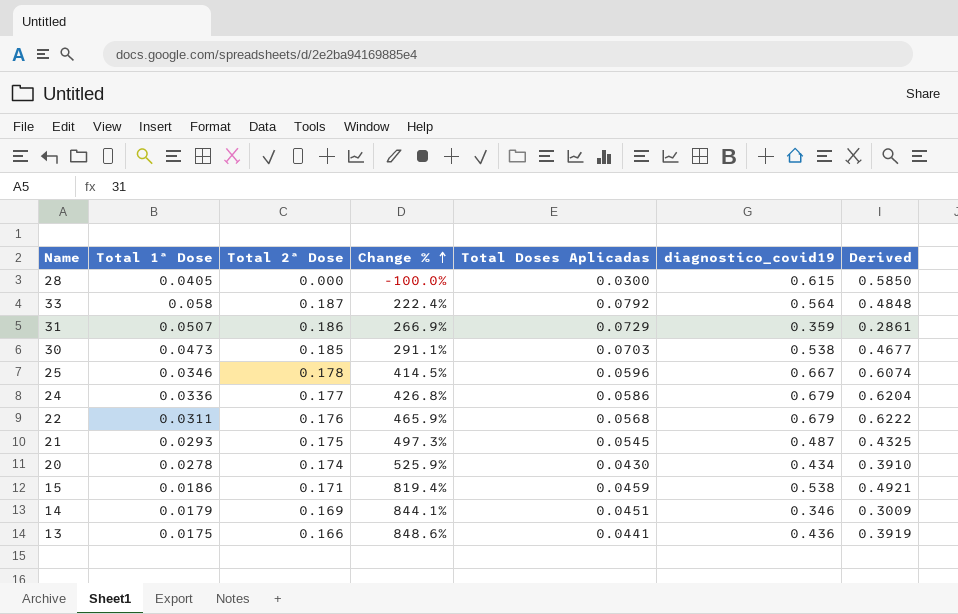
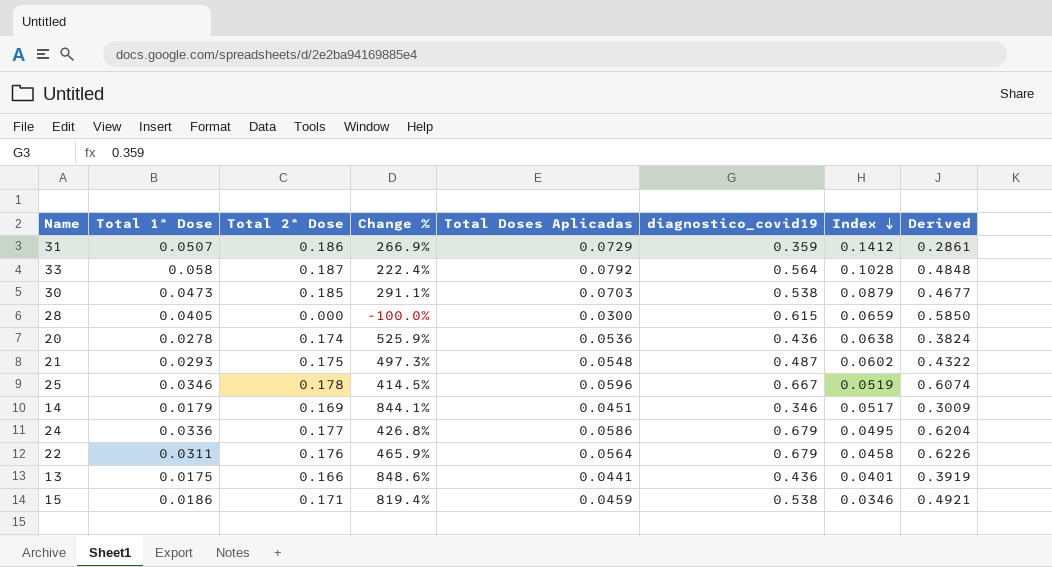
row order: Change % ascending -> Index descending
column Index | formula: none -> [Total 1ª Dose] / [diagnostico_covid19]
20 | Total Doses Aplicadas: 0.0430 -> 0.0536
20 | diagnostico_covid19: 0.434 -> 0.436
20 | Derived: 0.3910 -> 0.3824
21 | Total Doses Aplicadas: 0.0545 -> 0.0548
21 | Derived: 0.4325 -> 0.4322
22 | Total Doses Aplicadas: 0.0568 -> 0.0564
22 | Derived: 0.6222 -> 0.6226

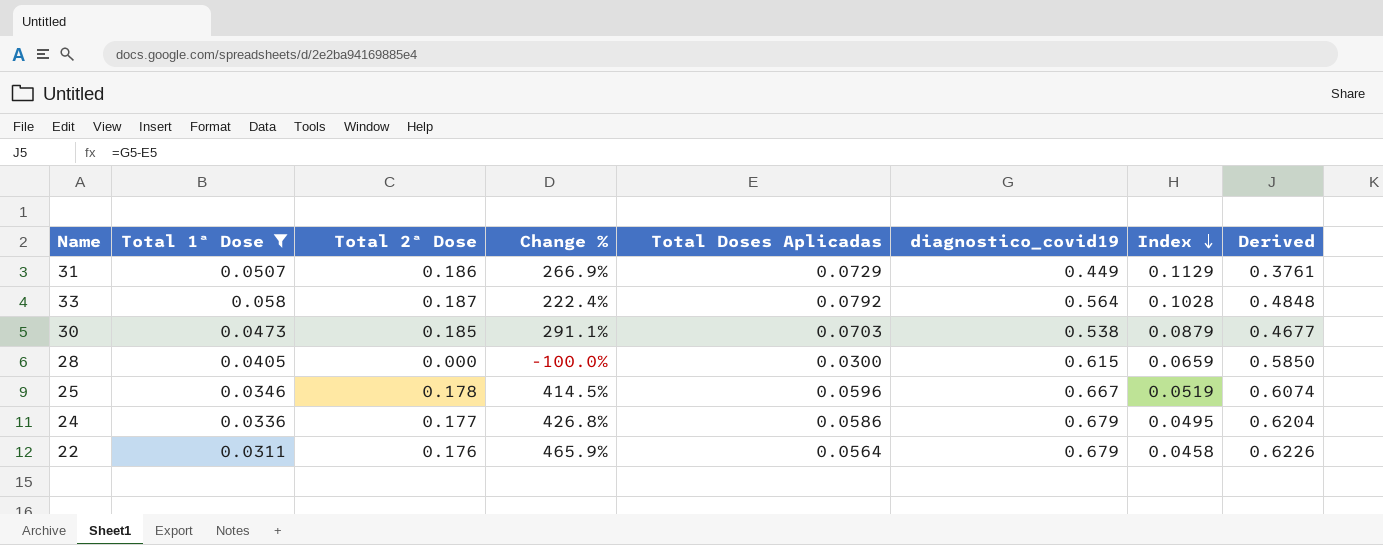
filter: none -> Total 1ª Dose >= 0.0311
31 | diagnostico_covid19: 0.359 -> 0.449
31 | Index: 0.1412 -> 0.1129
31 | Derived: 0.2861 -> 0.3761

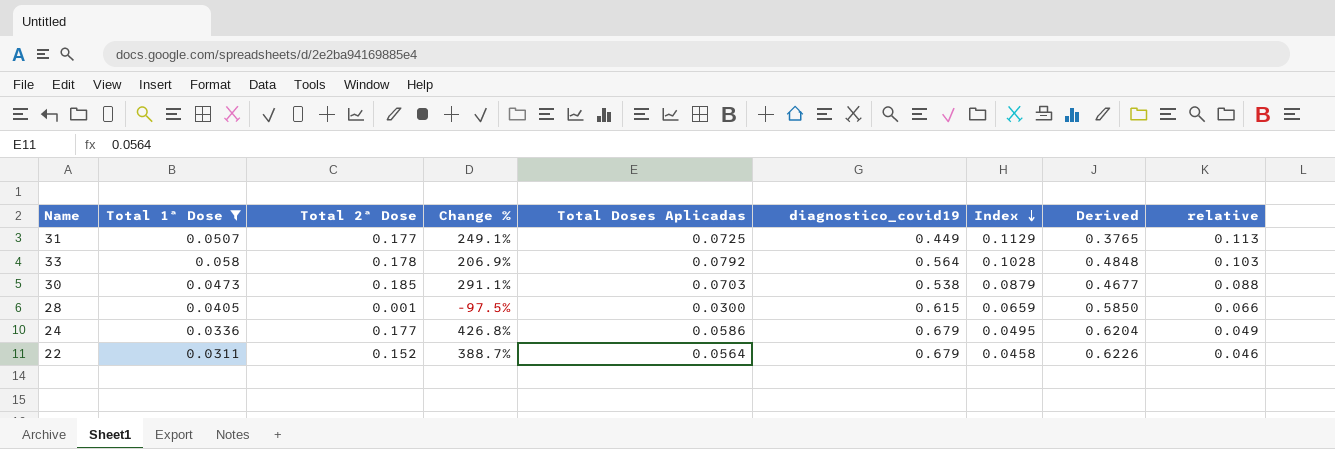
column relative | formula: none -> [Total 1ª Dose] / [diagnostico_covid19]
row 25: 0.0346 | 0.178 | 414.5% | 0.0596 | 0.667 | 0.0519 | 0.6074 -> none
31 | Total 2ª Dose: 0.186 -> 0.177
31 | Change %: 266.9% -> 249.1%
31 | Total Doses Aplicadas: 0.0729 -> 0.0725
31 | Derived: 0.3761 -> 0.3765
33 | Total 2ª Dose: 0.187 -> 0.178
33 | Change %: 222.4% -> 206.9%
28 | Total 2ª Dose: 0.000 -> 0.001
28 | Change %: -100.0% -> -97.5%
22 | Total 2ª Dose: 0.176 -> 0.152
22 | Change %: 465.9% -> 388.7%

